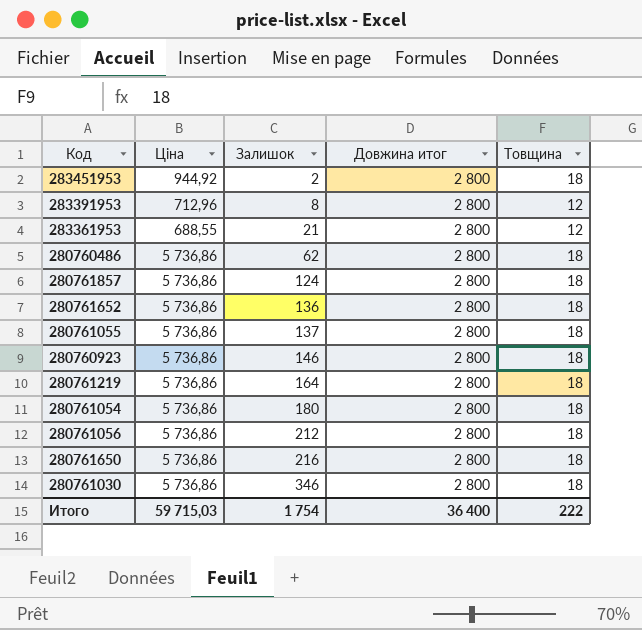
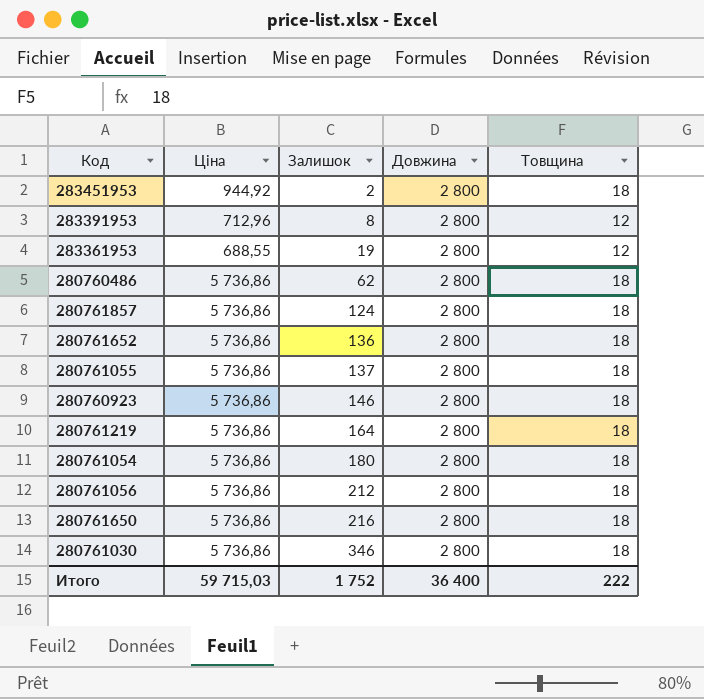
column name: Довжина итог -> Довжина
283361953 | Залишок: 21 -> 19
Итого | Залишок: 1 754 -> 1 752

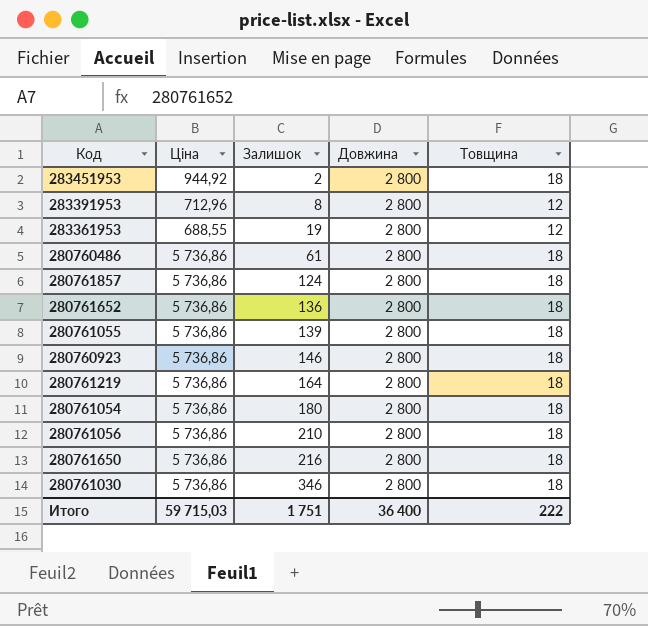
280760486 | Залишок: 62 -> 61
280761055 | Залишок: 137 -> 139
280761056 | Залишок: 212 -> 210
Итого | Залишок: 1 752 -> 1 751

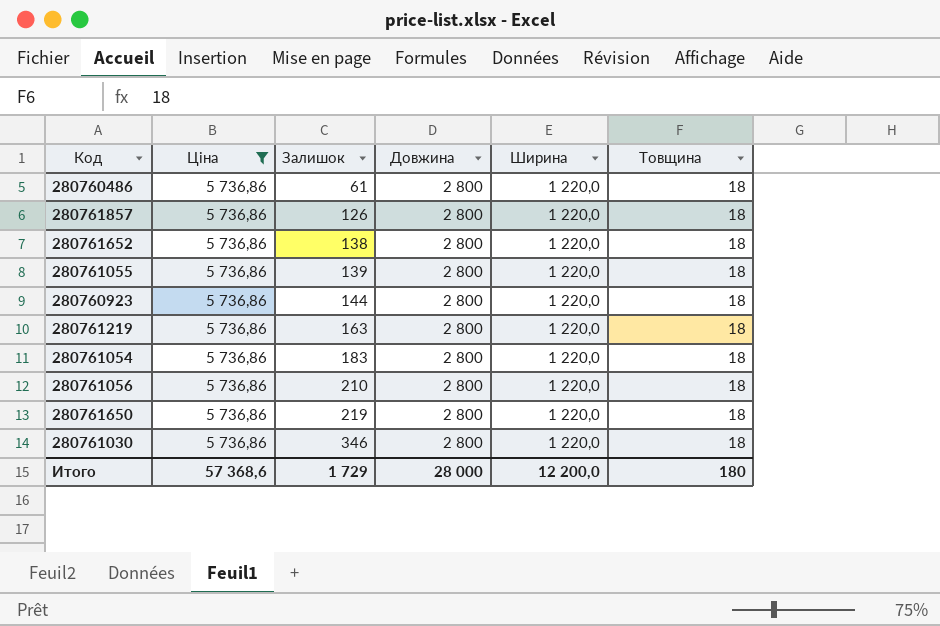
filter: none -> Ціна = 5 736,86
column Ширина | position: none -> 5
280761857 | Залишок: 124 -> 126
280761652 | Залишок: 136 -> 138
280760923 | Залишок: 146 -> 144
280761219 | Залишок: 164 -> 163
280761054 | Залишок: 180 -> 183
280761650 | Залишок: 216 -> 219
Итого | Ціна: 59 715,03 -> 57 368,6
Итого | Залишок: 1 751 -> 1 729
Итого | Довжина: 36 400 -> 28 000
Итого | Товщина: 222 -> 180

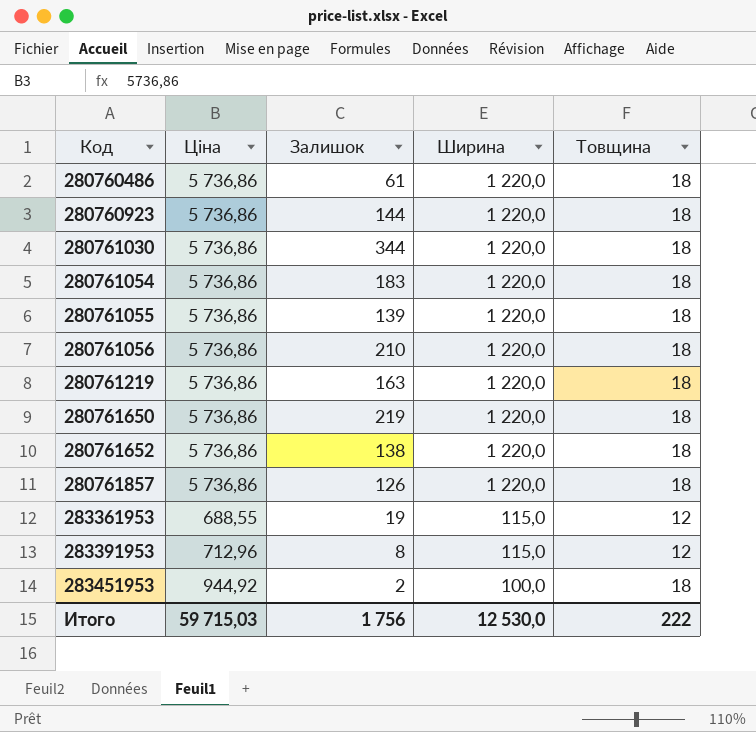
filter: Ціна = 5 736,86 -> none
row order: Залишок ascending -> Код ascending
column Довжина | position: 4 -> none
280761030 | Залишок: 346 -> 344
Итого | Ціна: 57 368,6 -> 59 715,03
Итого | Залишок: 1 729 -> 1 756
Итого | Ширина: 12 200,0 -> 12 530,0
Итого | Товщина: 180 -> 222

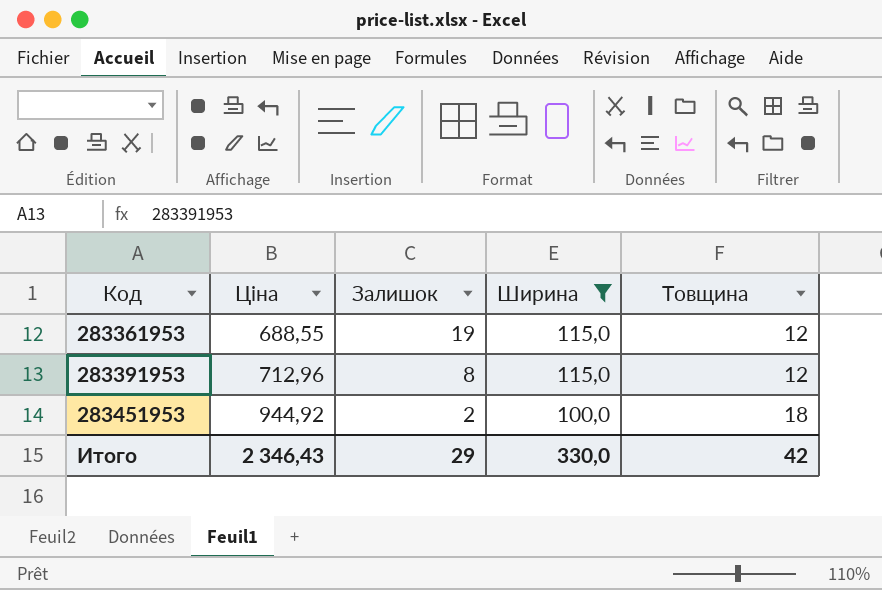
filter: none -> Ширина != 1 220,0
Итого | Ціна: 59 715,03 -> 2 346,43
Итого | Залишок: 1 756 -> 29
Итого | Ширина: 12 530,0 -> 330,0
Итого | Товщина: 222 -> 42

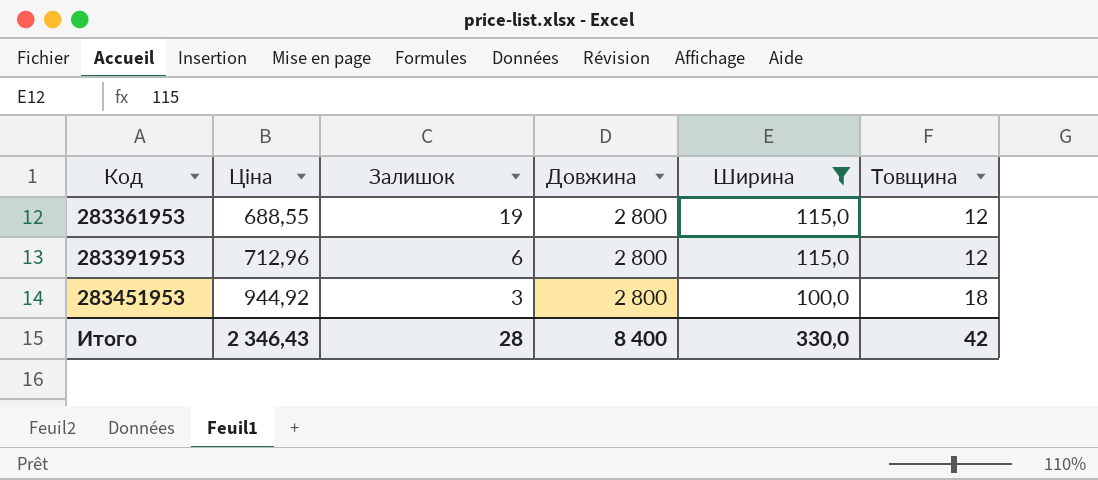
column Довжина | position: none -> 4
283391953 | Залишок: 8 -> 6
283451953 | Залишок: 2 -> 3
Итого | Залишок: 29 -> 28

